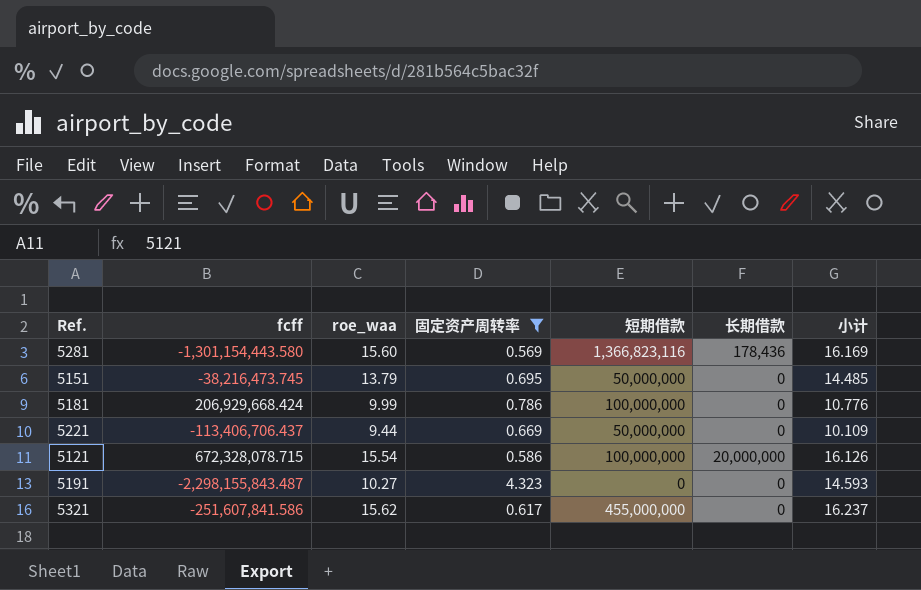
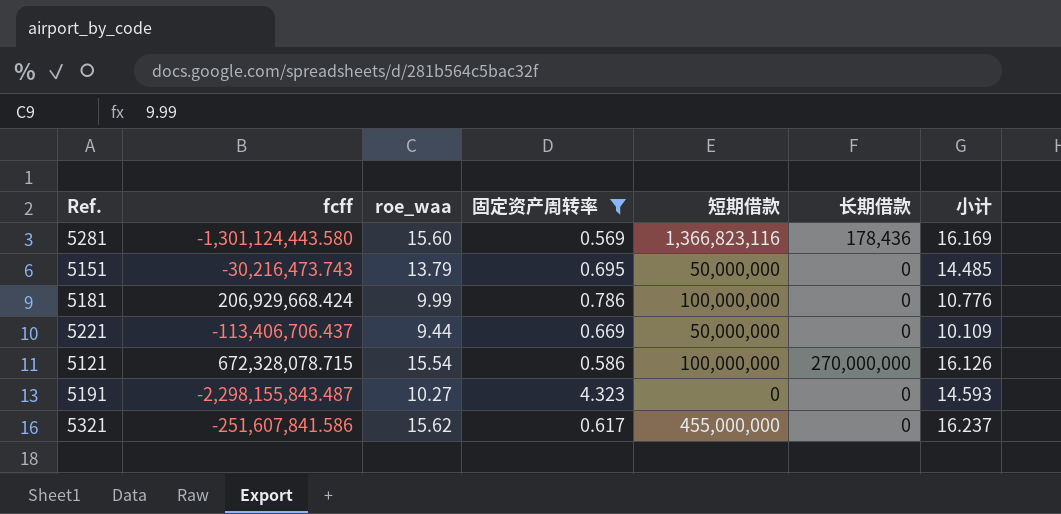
5281 | fcff: -1,301,154,443.580 -> -1,301,124,443.580
5151 | fcff: -38,216,473.745 -> -30,216,473.743
5121 | 长期借款: 20,000,000 -> 270,000,000

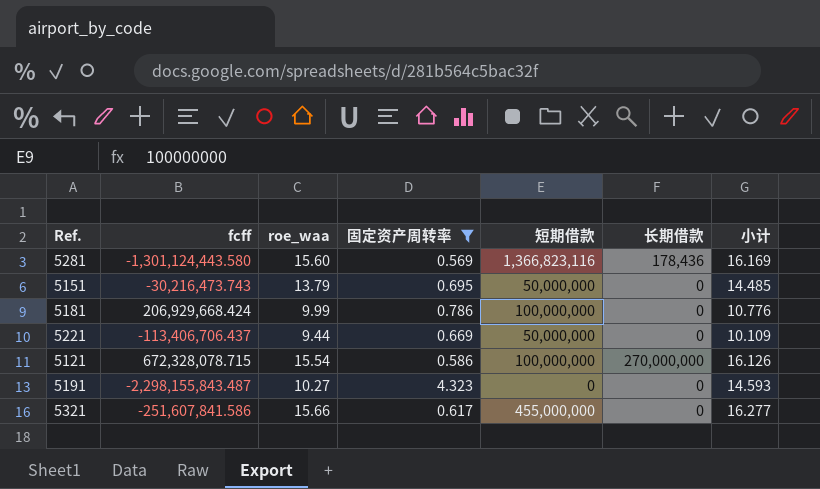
5321 | roe_waa: 15.62 -> 15.66
5321 | 小计: 16.237 -> 16.277

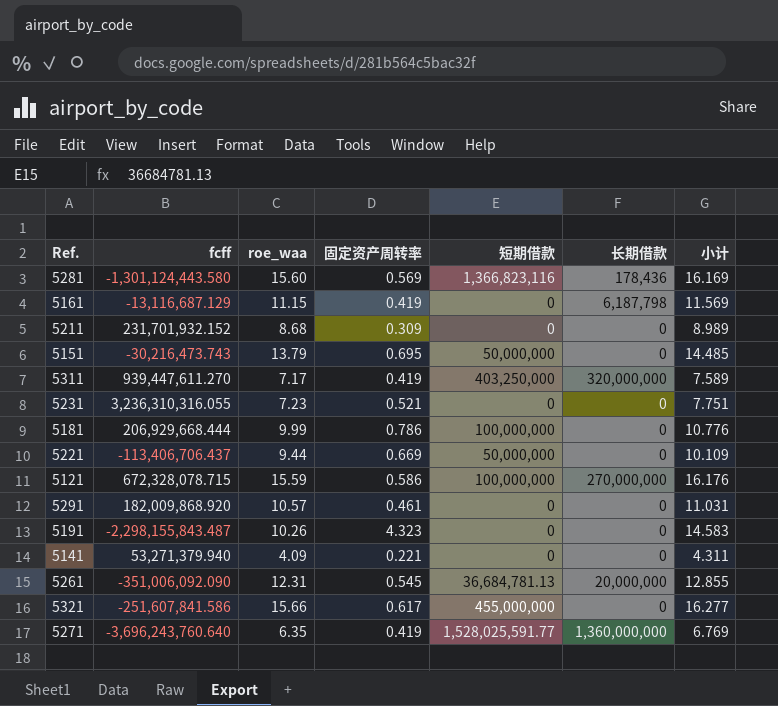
filter: 固定资产周转率 >= 0.569 -> none
5181 | fcff: 206,929,668.424 -> 206,929,668.444
5121 | roe_waa: 15.54 -> 15.59
5121 | 小计: 16.126 -> 16.176
5191 | roe_waa: 10.27 -> 10.26
5191 | 小计: 14.593 -> 14.583

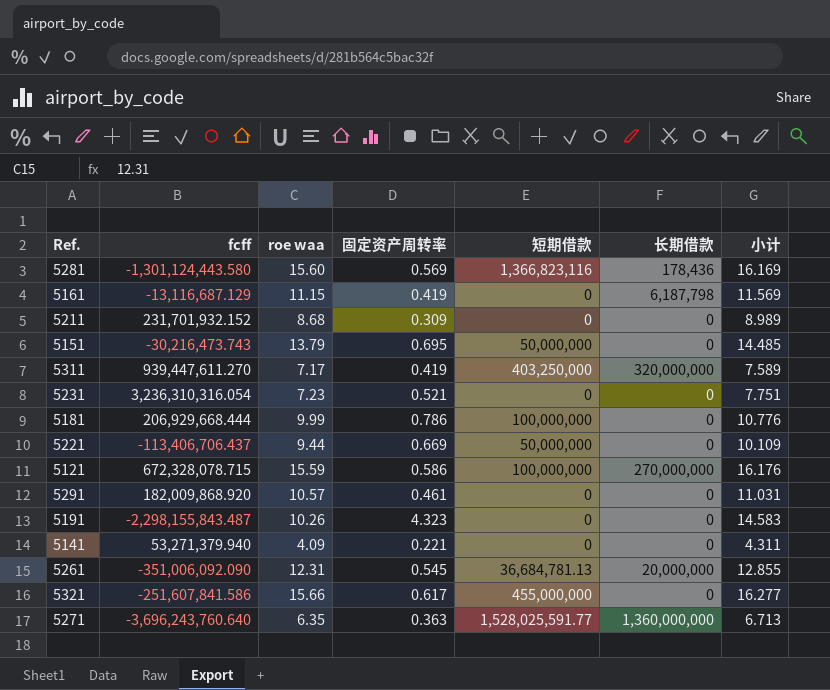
column name: roe_waa -> roe waa
5231 | fcff: 3,236,310,316.055 -> 3,236,310,316.054
5271 | 固定资产周转率: 0.419 -> 0.363
5271 | 小计: 6.769 -> 6.713

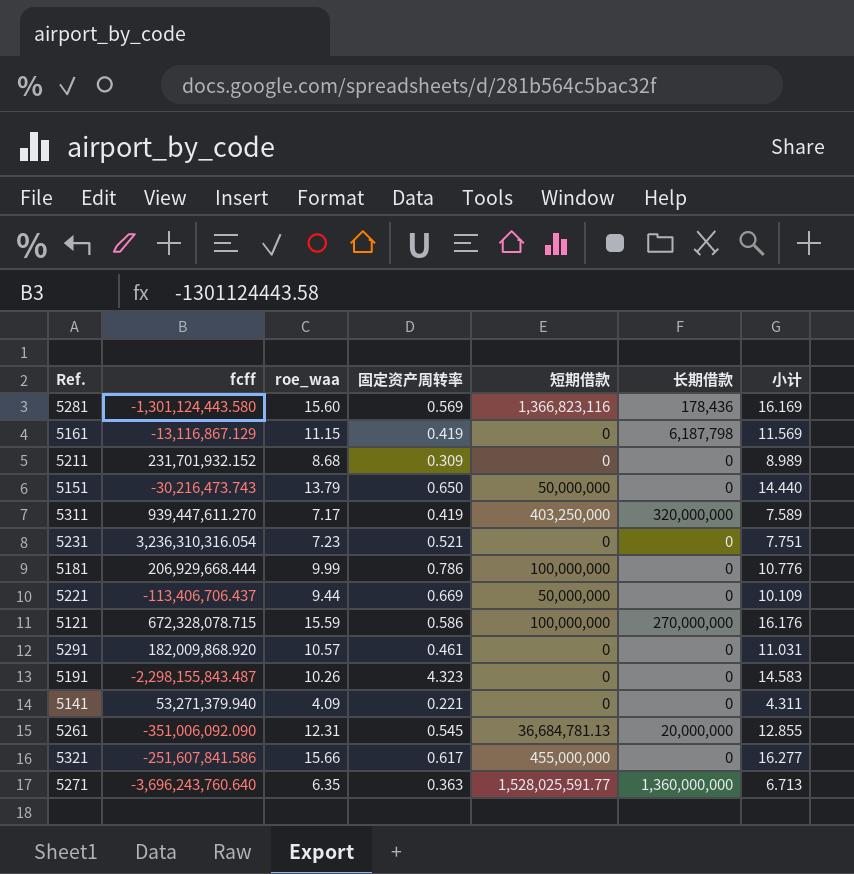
column name: roe waa -> roe_waa
5161 | fcff: -13,116,687.129 -> -13,116,867.129
5151 | 固定资产周转率: 0.695 -> 0.650
5151 | 小计: 14.485 -> 14.440

